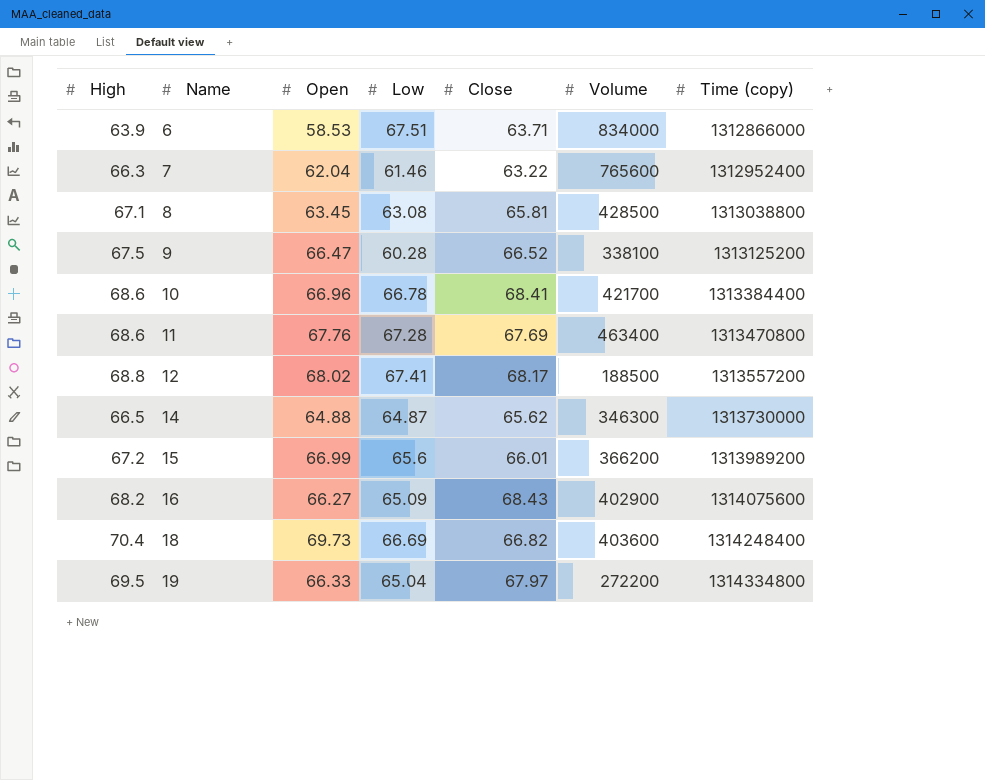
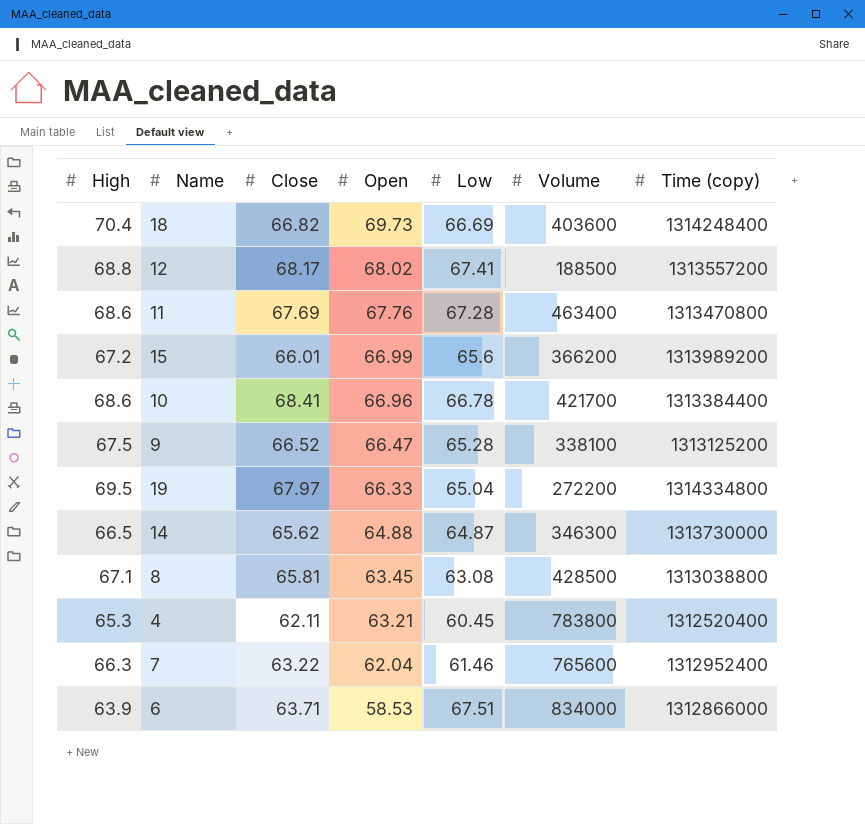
row order: Name ascending -> Open descending
column Close | position: 5 -> 3
row 16: 68.2 | 66.27 | 65.09 | 68.43 | 402900 | 1314075600 -> none
9 | Low: 60.28 -> 65.28
row 4: none -> 65.3 | 62.11 | 63.21 | 60.45 | 783800 | 1312520400

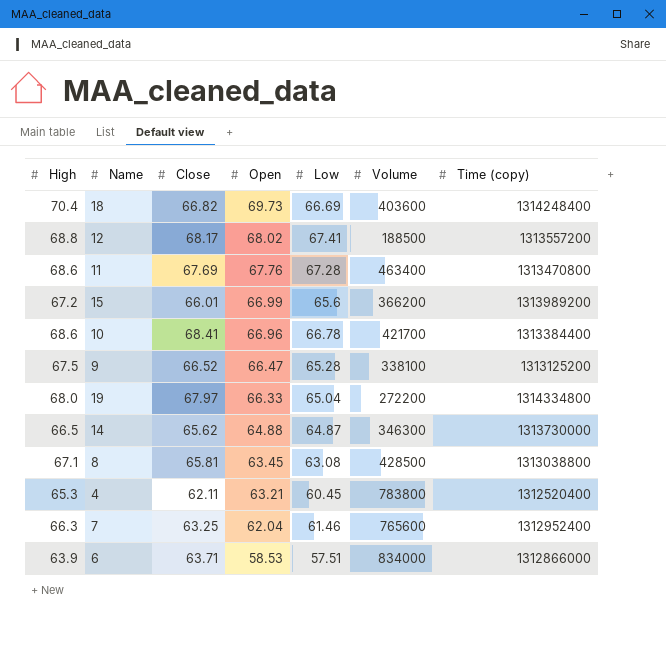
19 | High: 69.5 -> 68.0
7 | Close: 63.22 -> 63.25
6 | Low: 67.51 -> 57.51

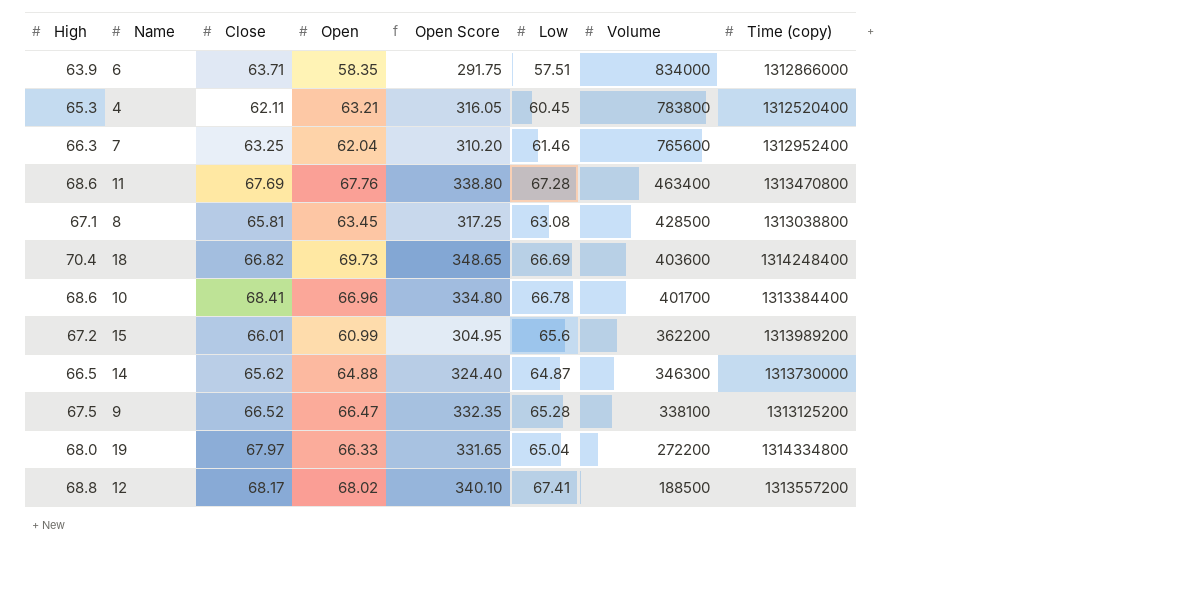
row order: Open descending -> Volume descending
column Open Score | formula: none -> [Open] * 5
6 | Open: 58.53 -> 58.35
10 | Volume: 421700 -> 401700
15 | Open: 66.99 -> 60.99
15 | Volume: 366200 -> 362200

